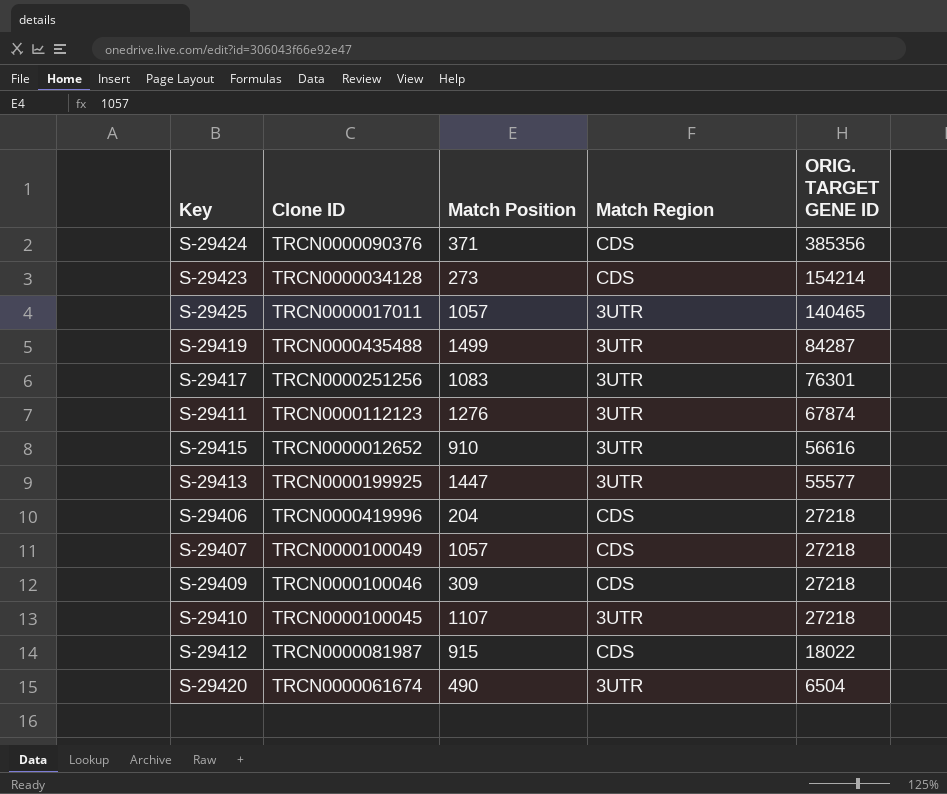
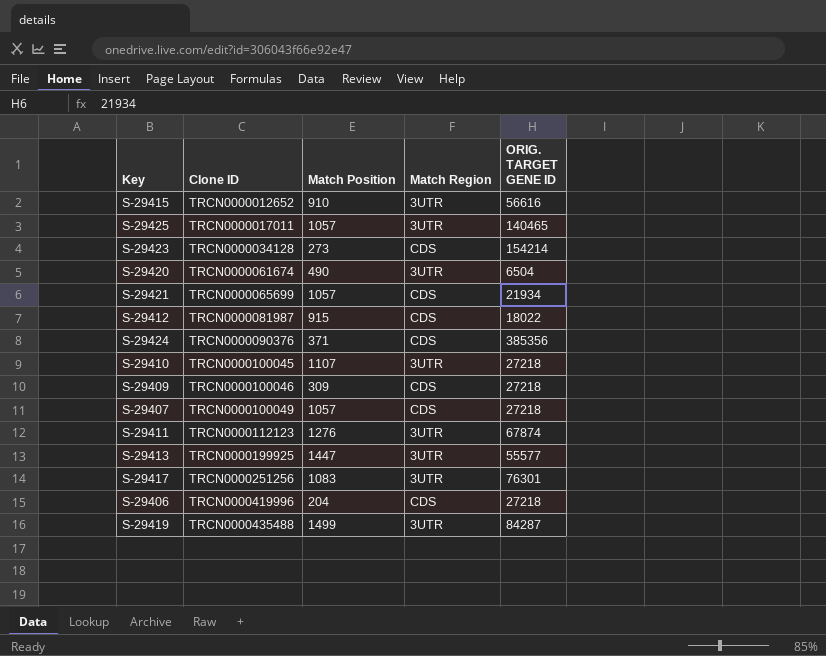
row order: ORIG. TARGET GENE ID descending -> Clone ID ascending
row S-29421: none -> TRCN0000065699 | 1057 | CDS | 21934

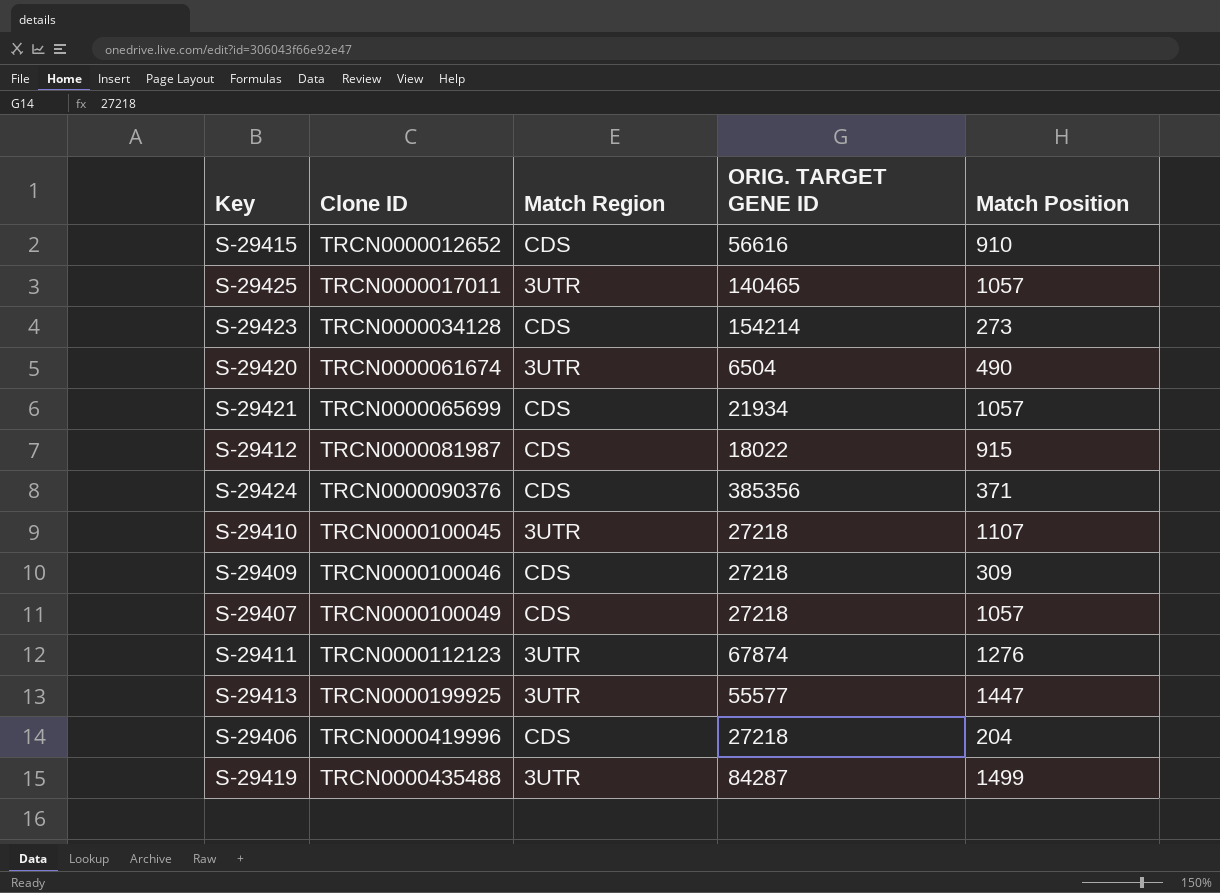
column Match Position | position: 3 -> 5
row S-29417: TRCN0000251256 | 1083 | 3UTR | 76301 -> none
S-29415 | Match Region: 3UTR -> CDS

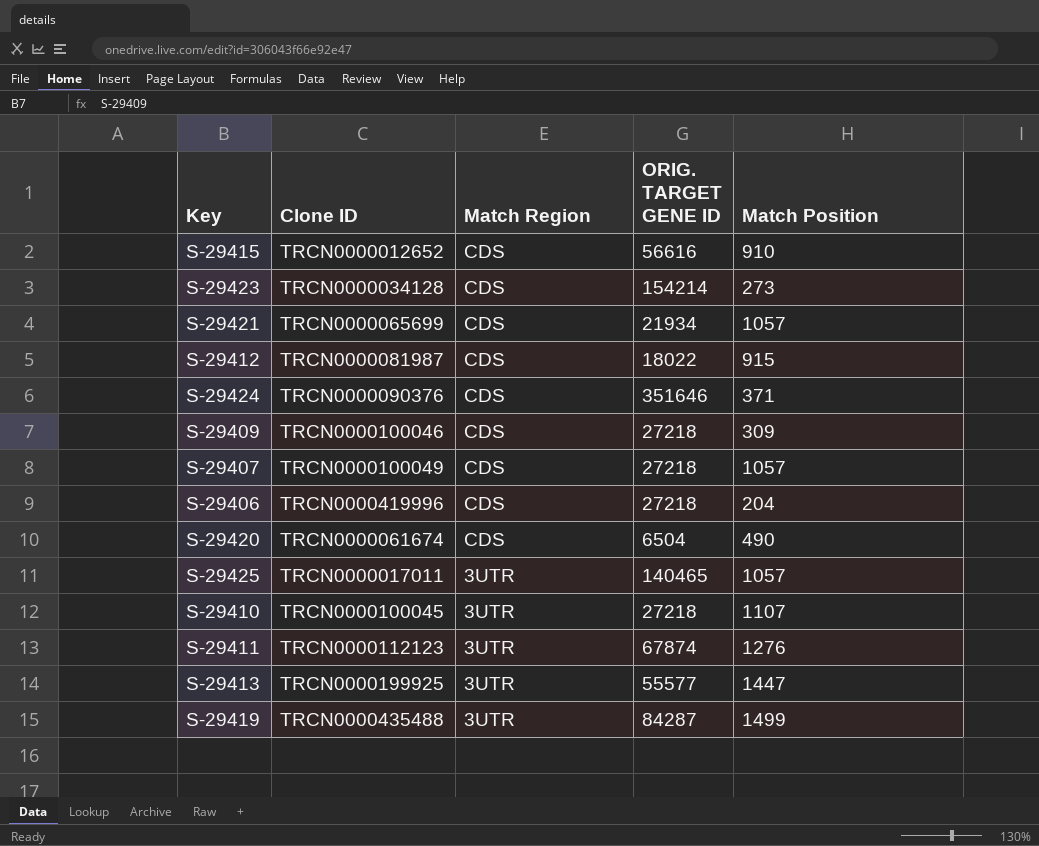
row order: Clone ID ascending -> Match Region descending
S-29424 | ORIG. TARGET GENE ID: 385356 -> 351646
S-29420 | Match Region: 3UTR -> CDS

